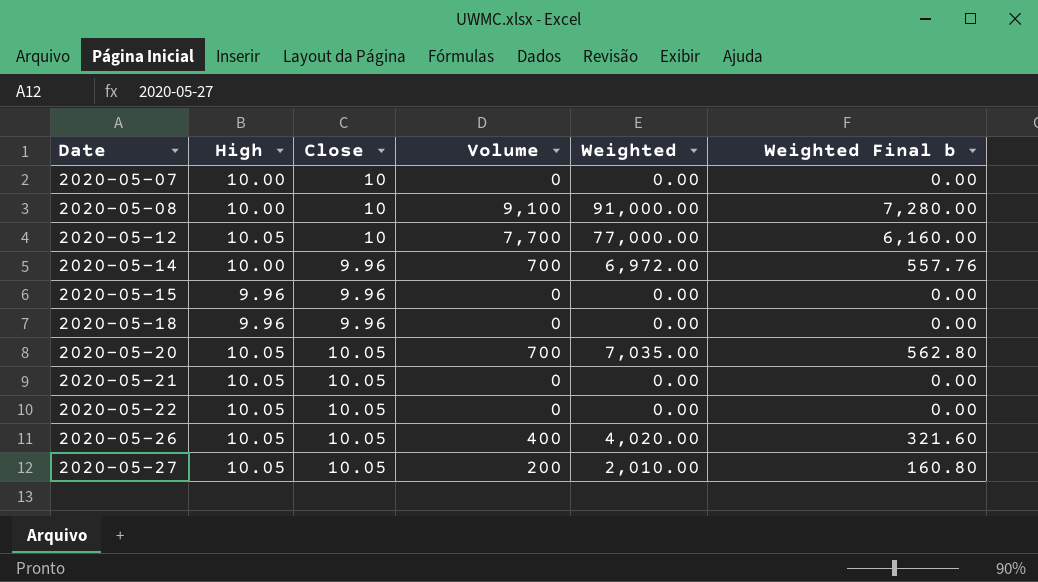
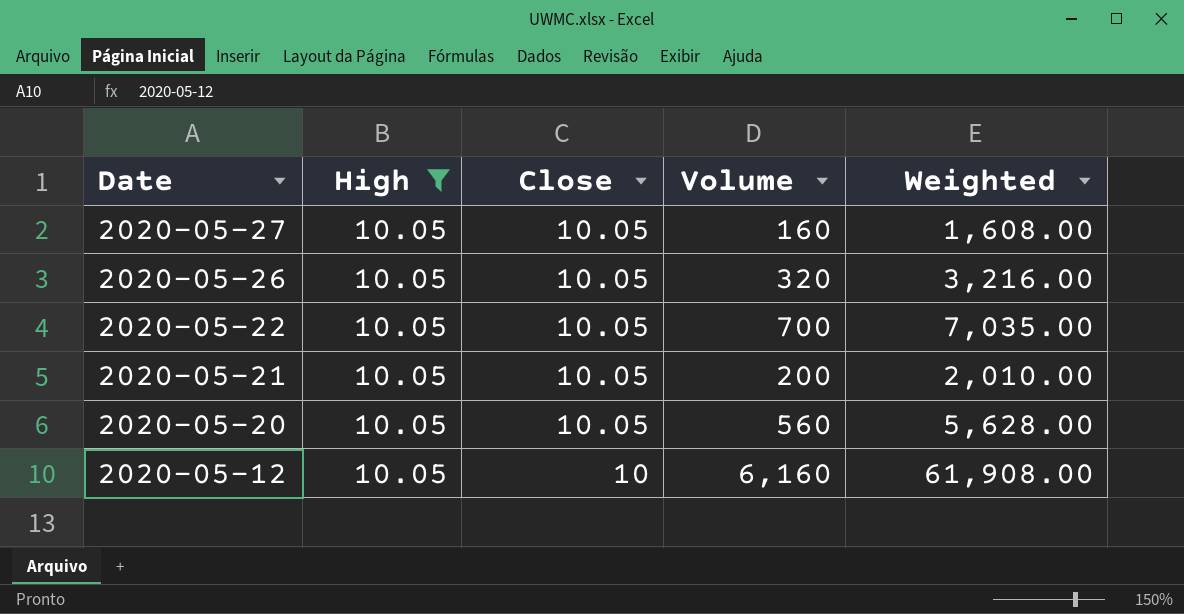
filter: none -> High = 10.05
row order: Date ascending -> Date descending
column Weighted Final b | formula: [Weighted] * 0.08 -> none
column Weighted | formula: [Close] * [Volume] -> [High] * [Volume]
2020-05-27 | Volume: 200 -> 160
2020-05-26 | Volume: 400 -> 320
2020-05-22 | Volume: 0 -> 700
2020-05-21 | Volume: 0 -> 200
2020-05-20 | Volume: 700 -> 560
2020-05-12 | Volume: 7,700 -> 6,160

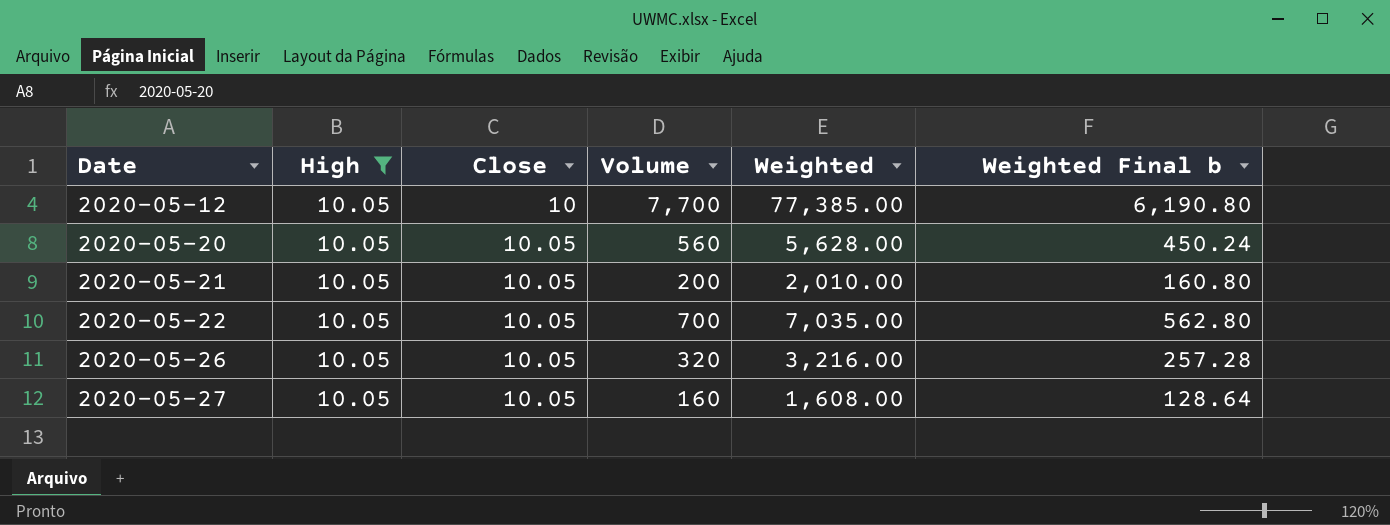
row order: Date descending -> Date ascending
column Weighted Final b | formula: none -> [Weighted] * 0.08
2020-05-12 | Volume: 6,160 -> 7,700
2020-05-12 | Weighted: 61,908.00 -> 77,385.00

